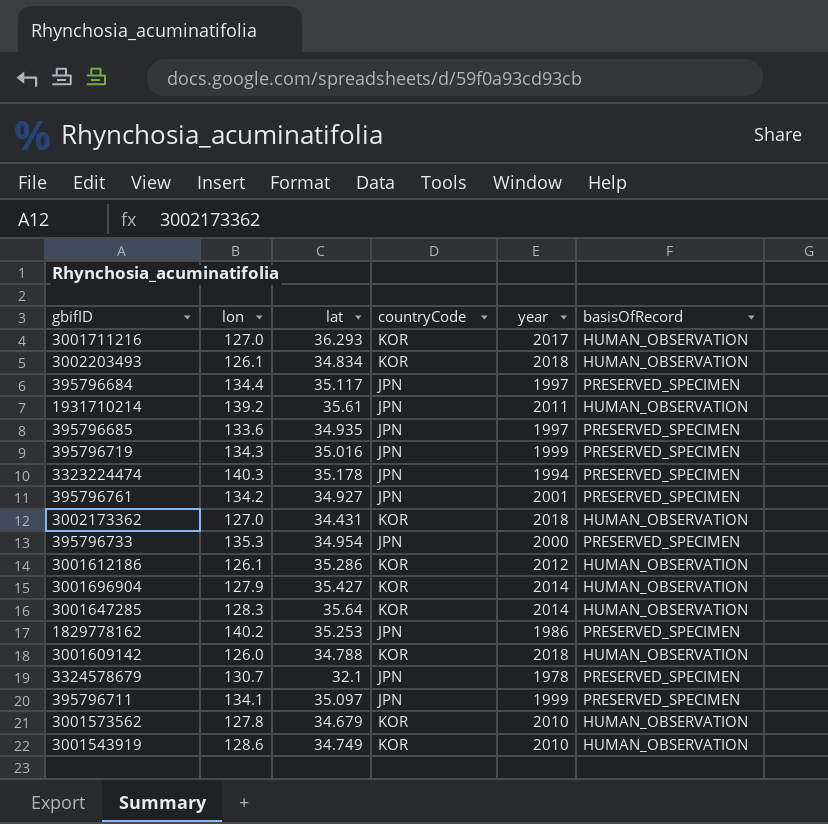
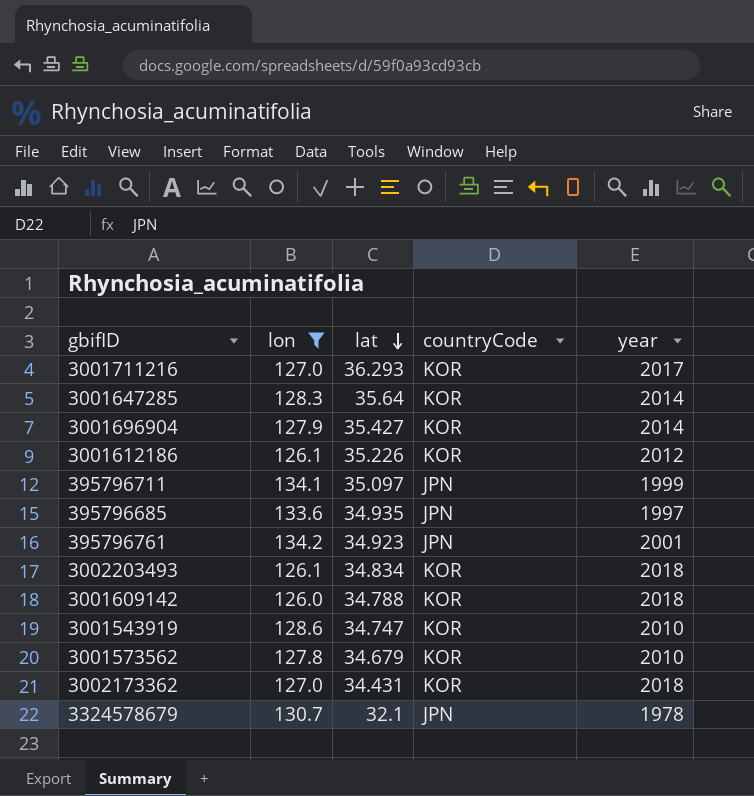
filter: none -> lon <= 134.2
row order: none -> lat descending
column basisOfRecord | position: 6 -> none
3001612186 | lat: 35.286 -> 35.226
395796761 | lat: 34.927 -> 34.923
3001543919 | lat: 34.749 -> 34.747

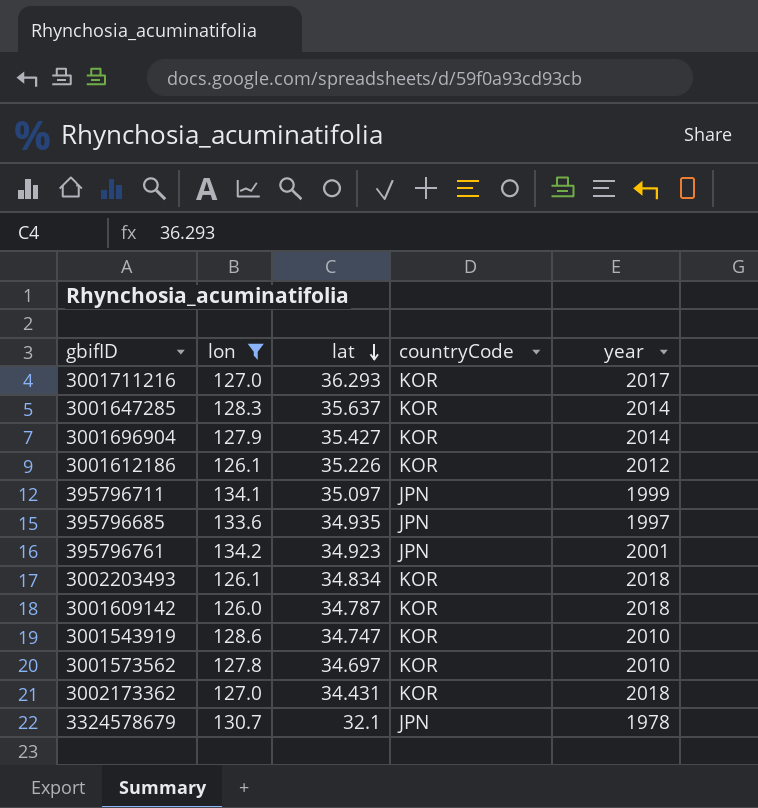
3001647285 | lat: 35.64 -> 35.637
3001609142 | lat: 34.788 -> 34.787
3001573562 | lat: 34.679 -> 34.697

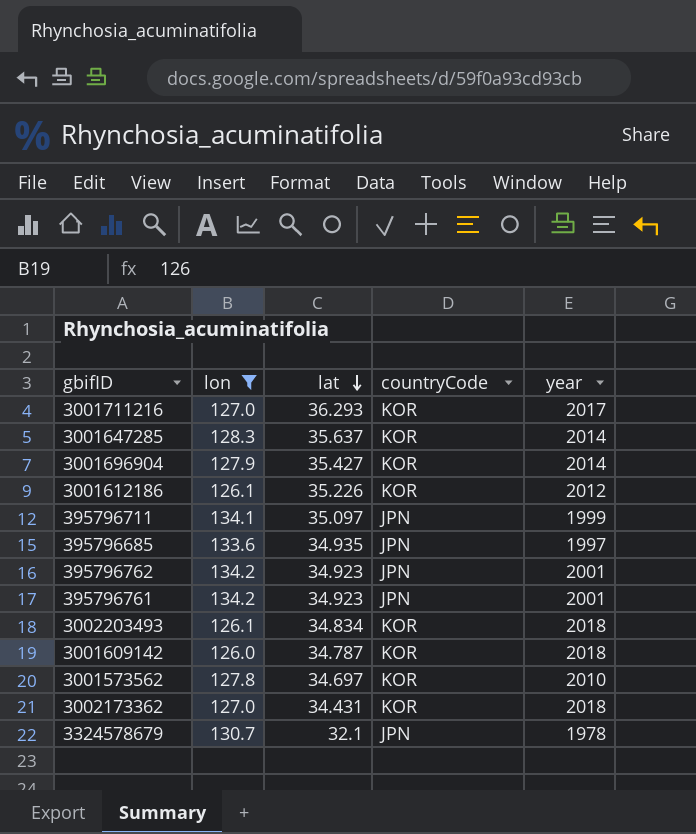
row 3001543919: 128.6 | 34.747 | KOR | 2010 -> none
row 395796762: none -> 134.2 | 34.923 | JPN | 2001

